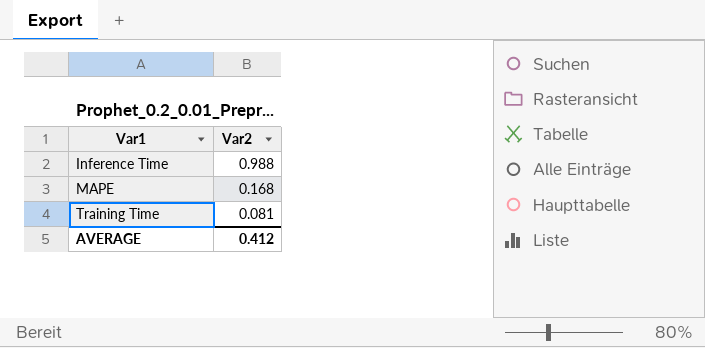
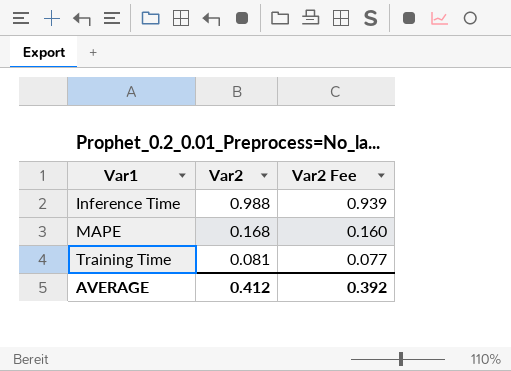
column Var2 Fee | formula: none -> [Var2] * 0.95

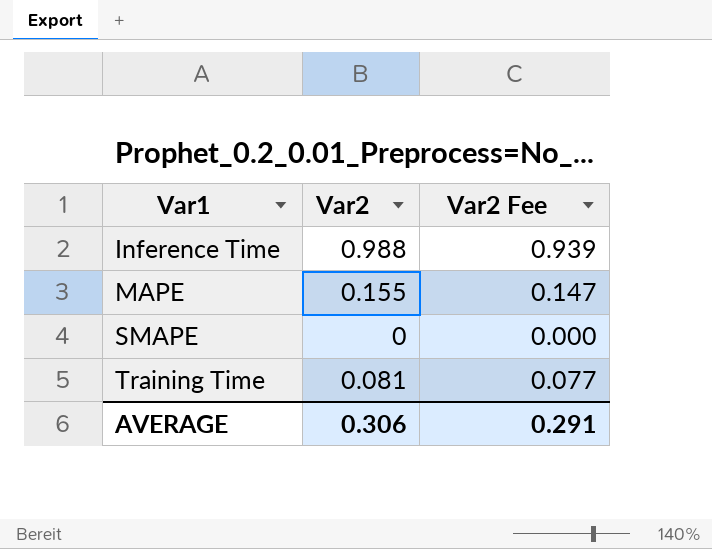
MAPE | Var2: 0.168 -> 0.155
MAPE | Var2 Fee: 0.160 -> 0.147
row SMAPE: none -> 0 | 0.000
AVERAGE | Var2: 0.412 -> 0.306
AVERAGE | Var2 Fee: 0.392 -> 0.291

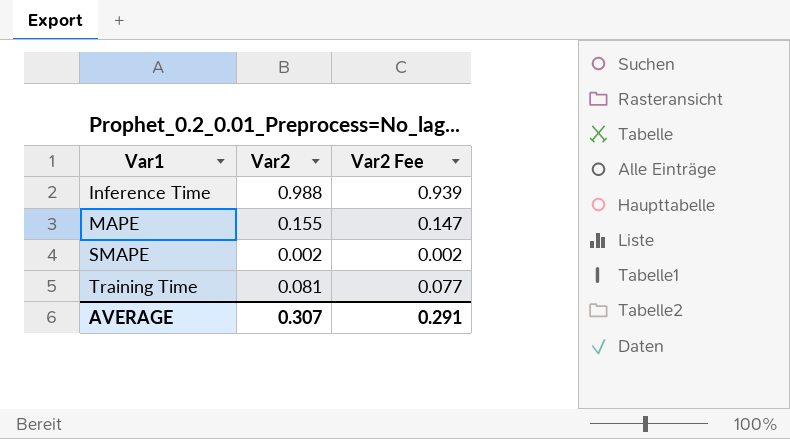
SMAPE | Var2: 0 -> 0.002
SMAPE | Var2 Fee: 0.000 -> 0.002
AVERAGE | Var2: 0.306 -> 0.307

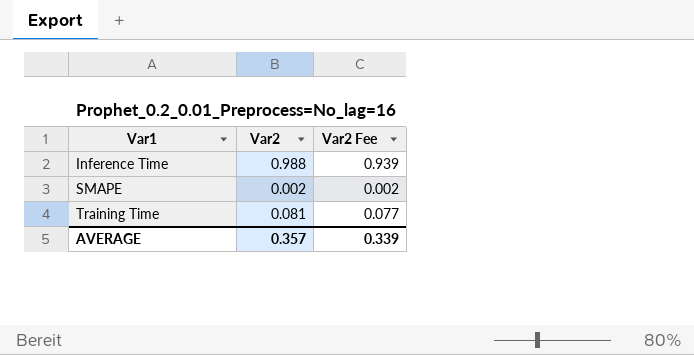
row MAPE: 0.155 | 0.147 -> none
AVERAGE | Var2: 0.307 -> 0.357
AVERAGE | Var2 Fee: 0.291 -> 0.339

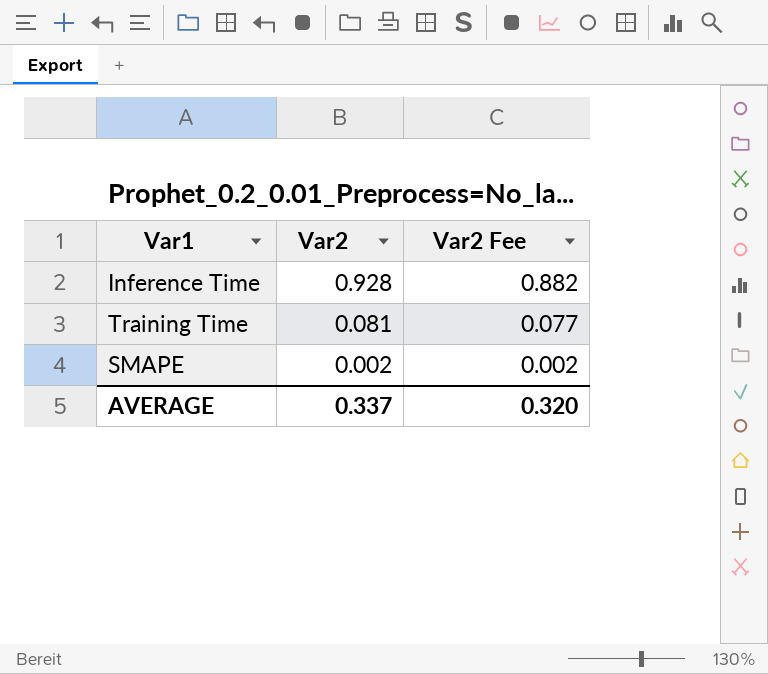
row order: Var1 ascending -> Var2 descending
Inference Time | Var2: 0.988 -> 0.928
Inference Time | Var2 Fee: 0.939 -> 0.882
AVERAGE | Var2: 0.357 -> 0.337
AVERAGE | Var2 Fee: 0.339 -> 0.320

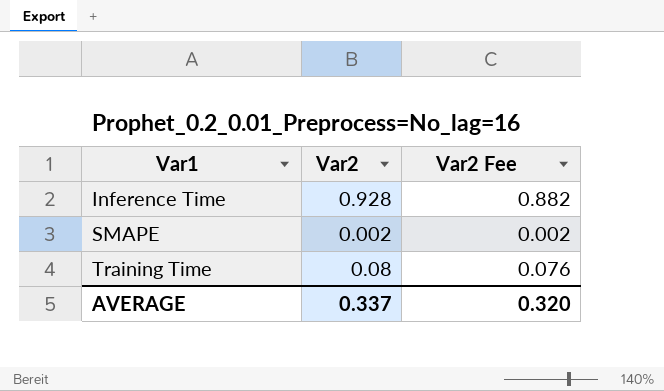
row order: Var2 descending -> Var1 ascending
Training Time | Var2: 0.081 -> 0.08
Training Time | Var2 Fee: 0.077 -> 0.076

